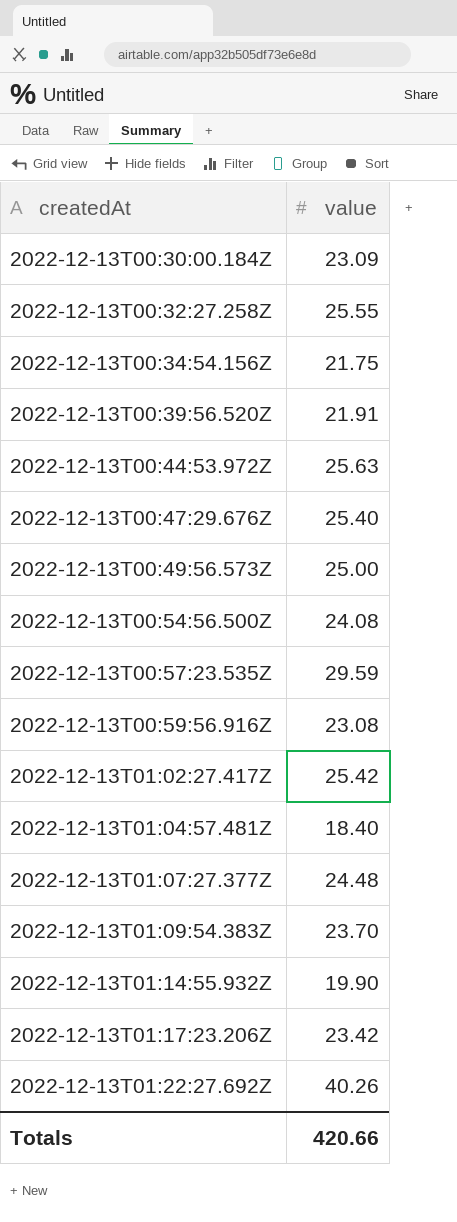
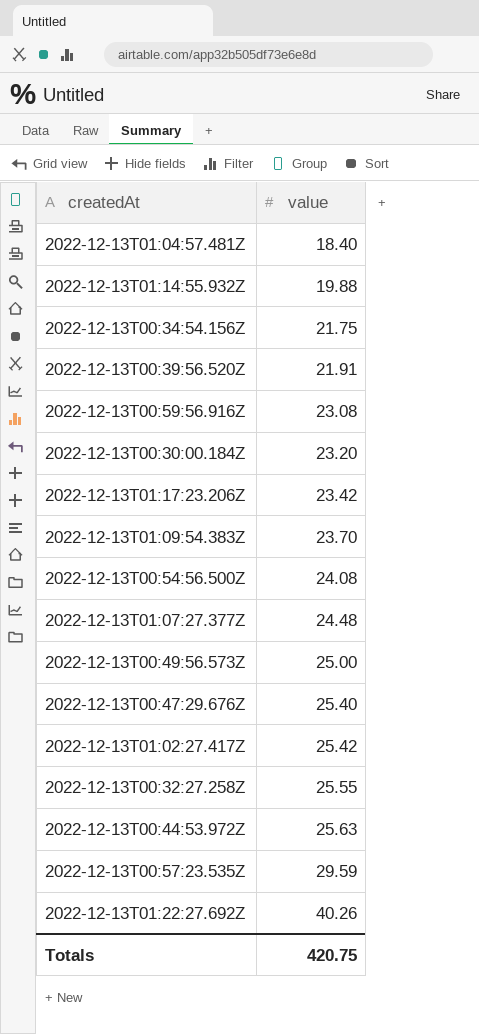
row order: createdAt ascending -> value ascending
2022-12-13T01:14:55.932Z | value: 19.90 -> 19.88
2022-12-13T00:30:00.184Z | value: 23.09 -> 23.20
Totals | value: 420.66 -> 420.75

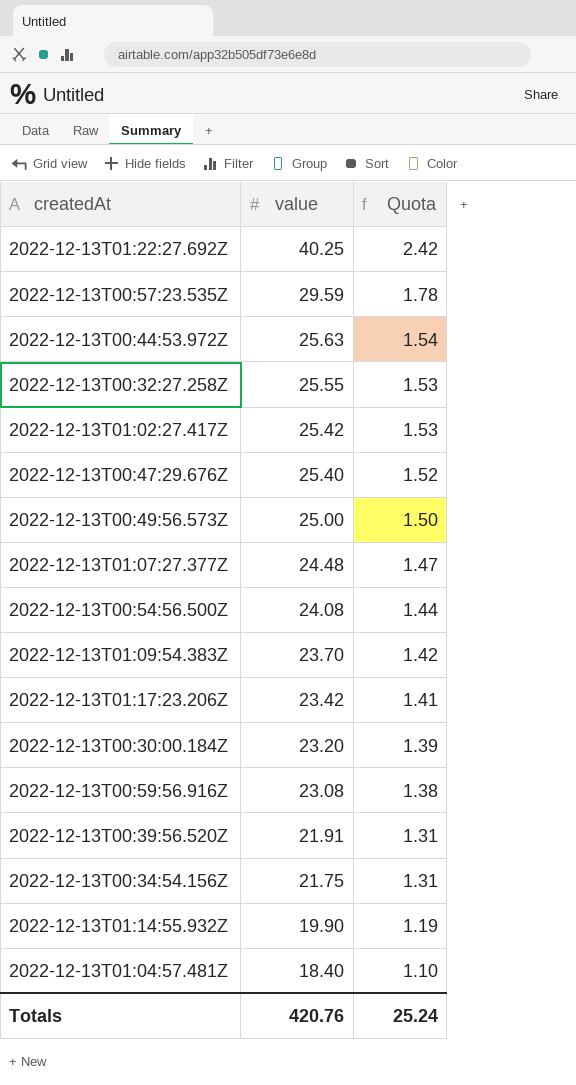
row order: value ascending -> value descending
column Quota | formula: none -> [value] * 0.06
2022-12-13T01:22:27.692Z | value: 40.26 -> 40.25
2022-12-13T01:14:55.932Z | value: 19.88 -> 19.90
Totals | value: 420.75 -> 420.76

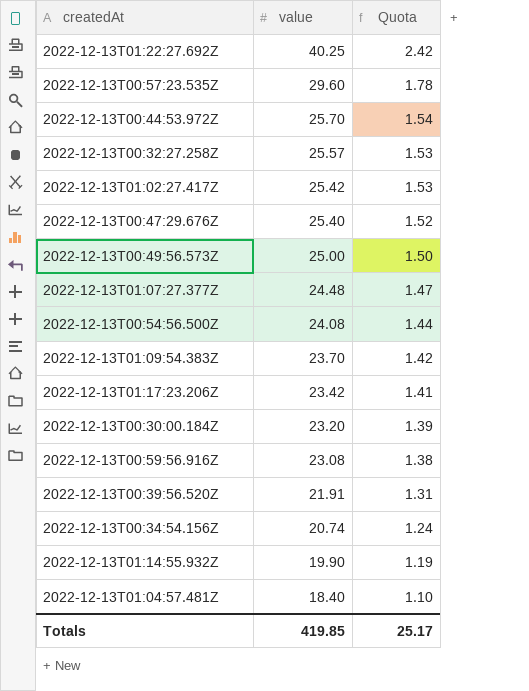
2022-12-13T00:57:23.535Z | value: 29.59 -> 29.60
2022-12-13T00:44:53.972Z | value: 25.63 -> 25.70
2022-12-13T00:32:27.258Z | value: 25.55 -> 25.57
2022-12-13T00:34:54.156Z | value: 21.75 -> 20.74
2022-12-13T00:34:54.156Z | Quota: 1.31 -> 1.24
Totals | value: 420.76 -> 419.85
Totals | Quota: 25.24 -> 25.17

